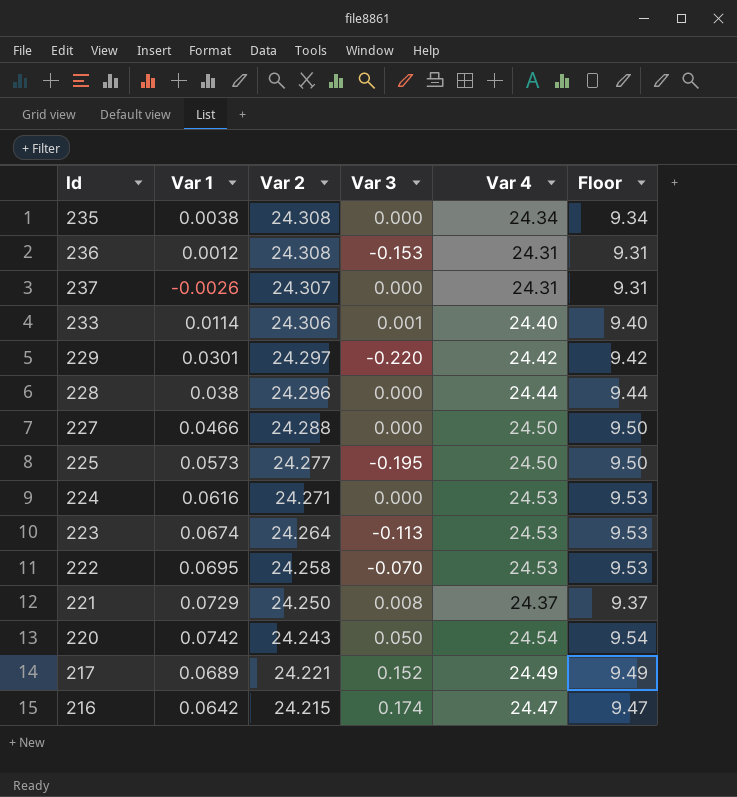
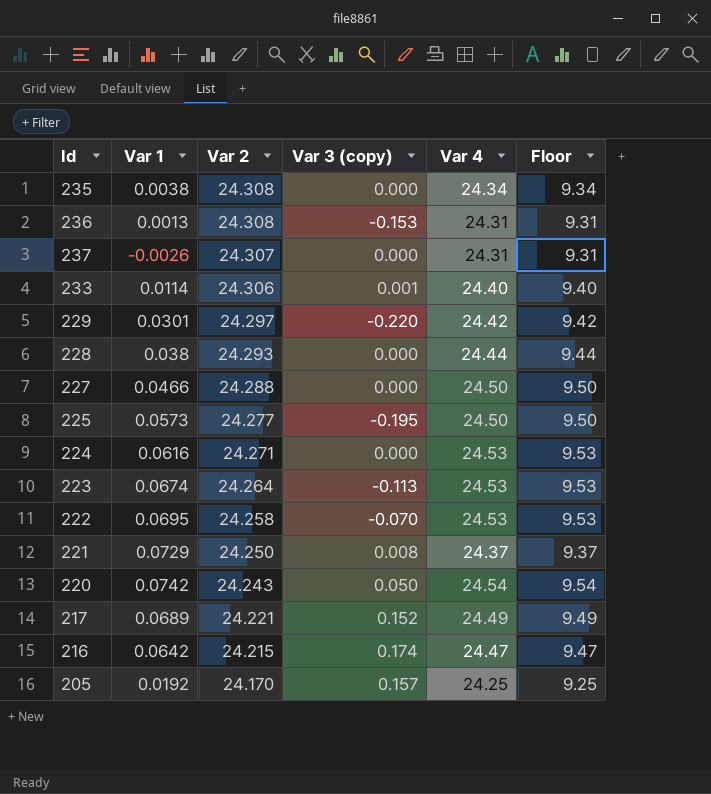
column name: Var 3 -> Var 3 (copy)
236 | Var 1: 0.0012 -> 0.0013
228 | Var 2: 24.296 -> 24.293
row 205: none -> 0.0192 | 24.170 | 0.157 | 24.25 | 9.25

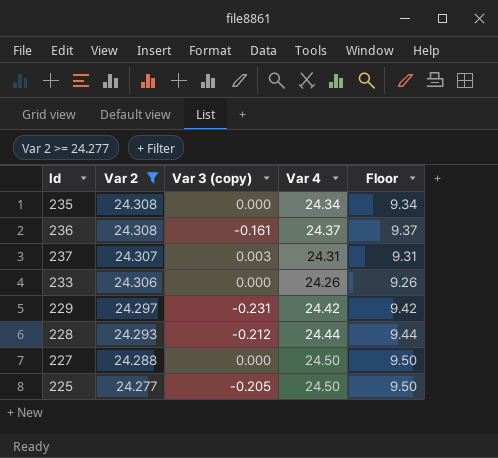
filter: none -> Var 2 >= 24.277
column Var 1 | position: 2 -> none
236 | Var 3 (copy): -0.153 -> -0.161
236 | Var 4: 24.31 -> 24.37
236 | Floor: 9.31 -> 9.37
237 | Var 3 (copy): 0.000 -> 0.003
233 | Var 3 (copy): 0.001 -> 0.000
233 | Var 4: 24.40 -> 24.26
233 | Floor: 9.40 -> 9.26
229 | Var 3 (copy): -0.220 -> -0.231
228 | Var 3 (copy): 0.000 -> -0.212
225 | Var 3 (copy): -0.195 -> -0.205

